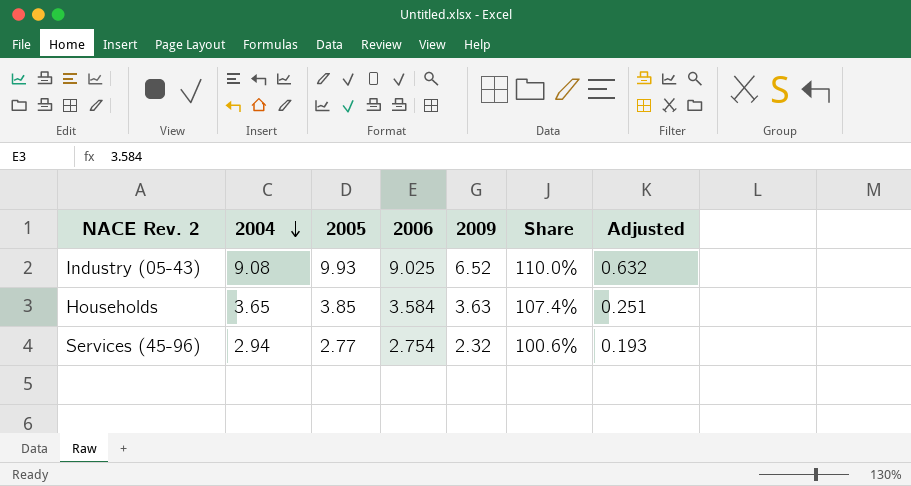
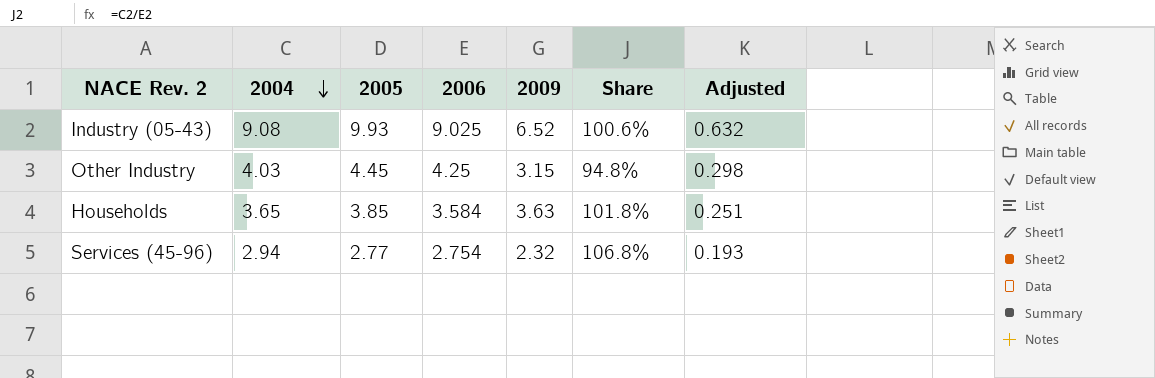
column Share | formula: [2005] / [2006] -> [2004] / [2006]
row Other Industry: none -> 4.03 | 4.45 | 4.25 | 3.15 | 94.8% | 0.298

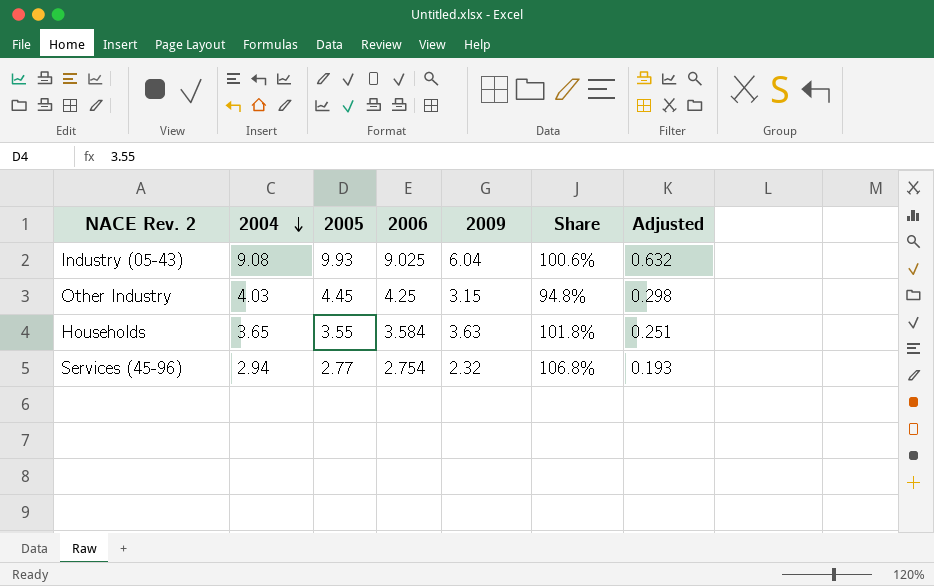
Industry (05-43) | 2009: 6.52 -> 6.04
Households | 2005: 3.85 -> 3.55

